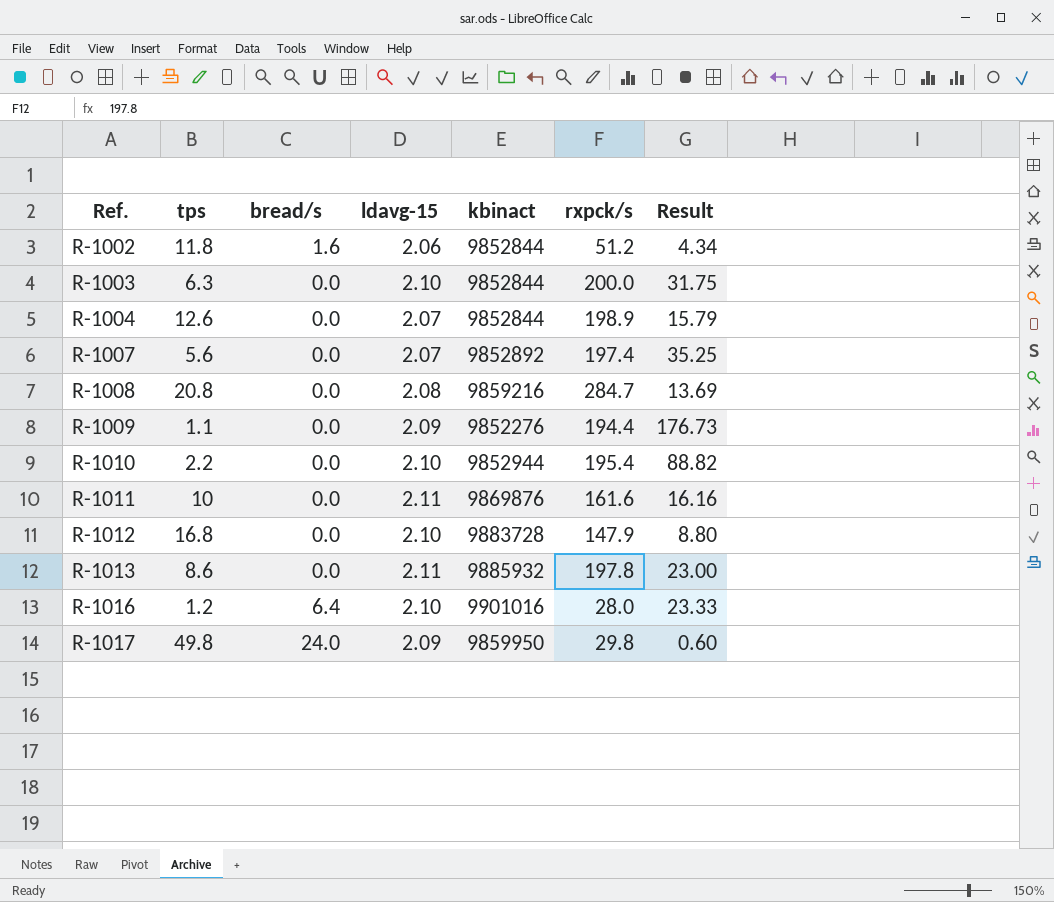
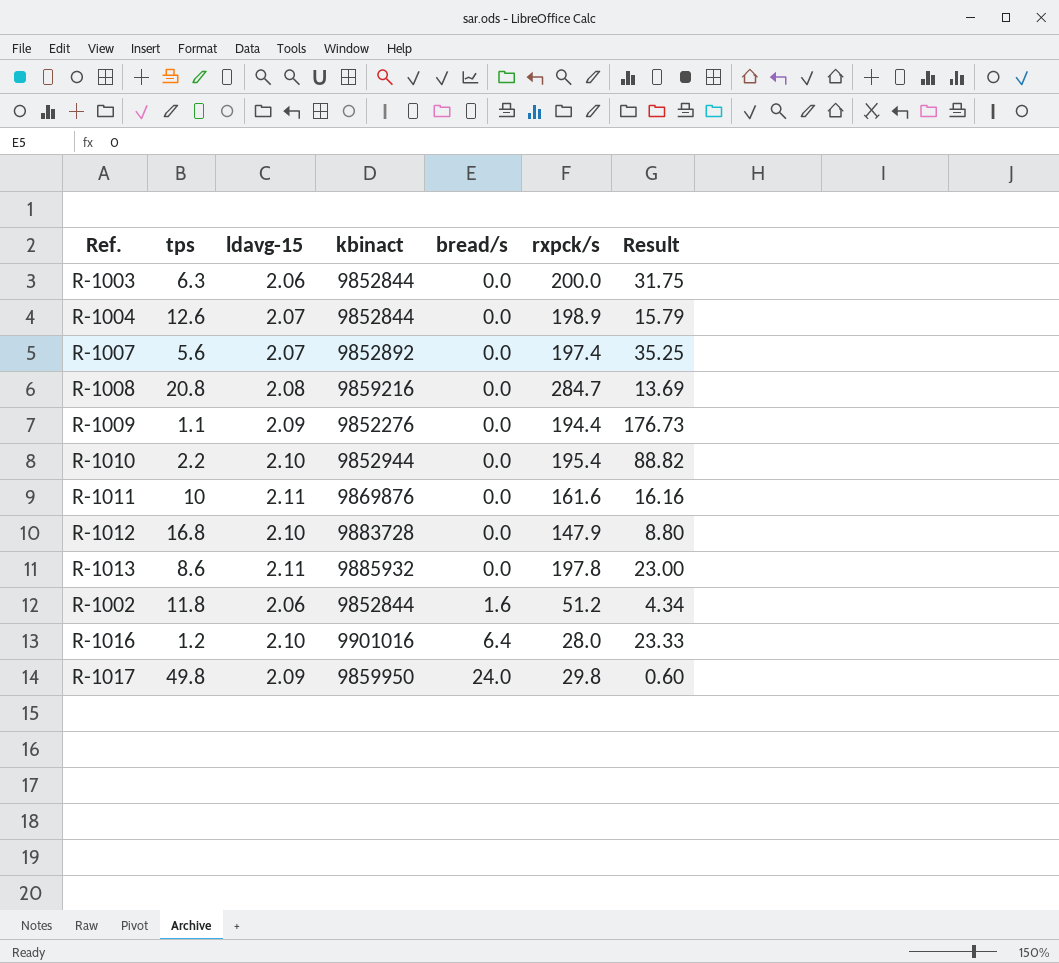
row order: Ref. ascending -> bread/s ascending
column bread/s | position: 3 -> 5
R-1003 | ldavg-15: 2.10 -> 2.06

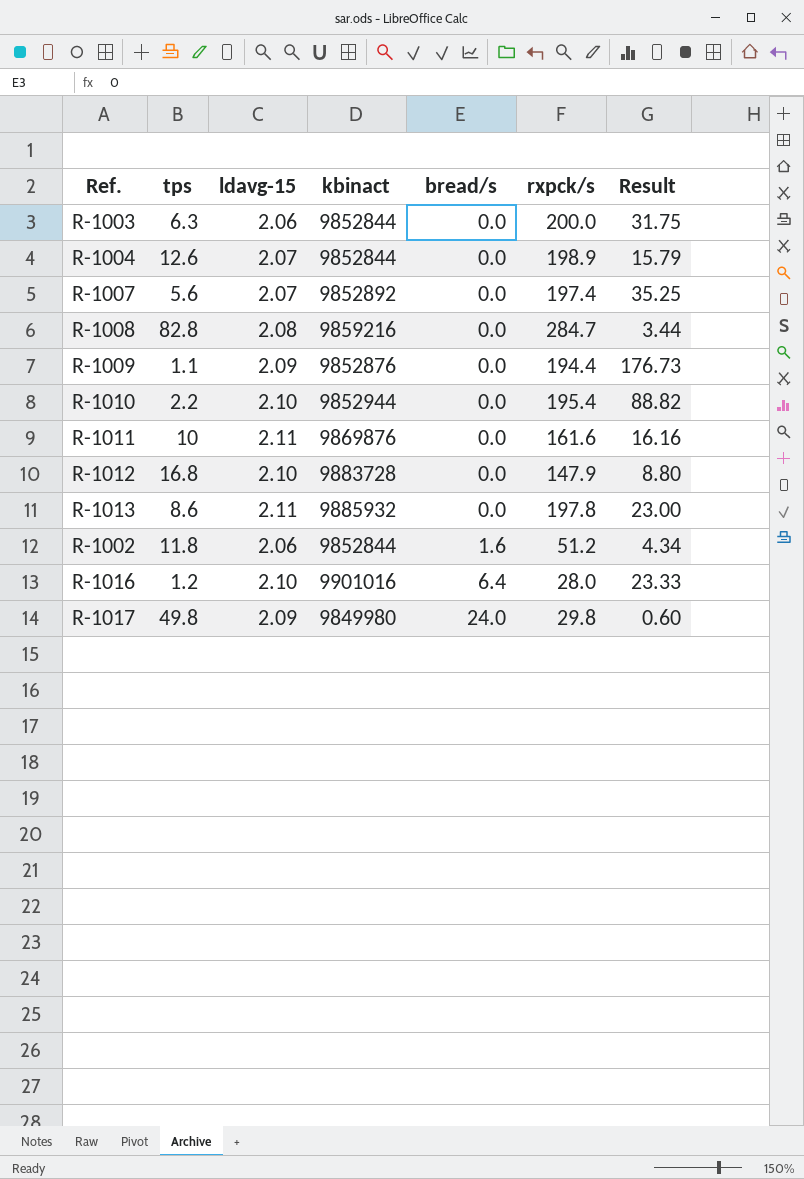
R-1008 | tps: 20.8 -> 82.8
R-1008 | Result: 13.69 -> 3.44
R-1009 | kbinact: 9852276 -> 9852876
R-1017 | kbinact: 9859950 -> 9849980

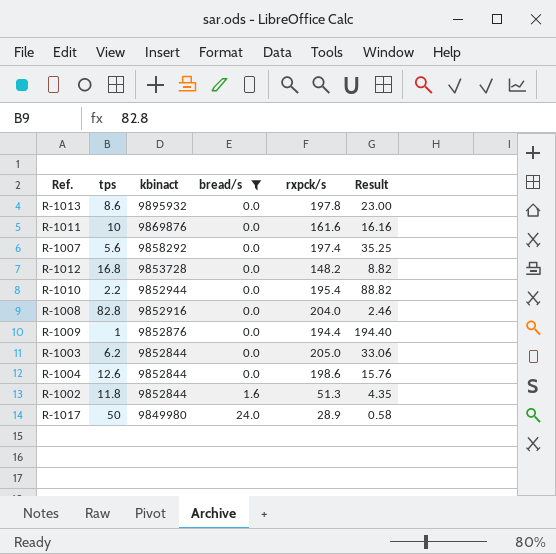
filter: none -> bread/s != 6.4
row order: bread/s ascending -> kbinact descending
column ldavg-15 | position: 3 -> none
R-1013 | kbinact: 9885932 -> 9895932
R-1007 | kbinact: 9852892 -> 9858292
R-1012 | kbinact: 9883728 -> 9853728
R-1012 | rxpck/s: 147.9 -> 148.2
R-1012 | Result: 8.80 -> 8.82
R-1008 | kbinact: 9859216 -> 9852916
R-1008 | rxpck/s: 284.7 -> 204.0
R-1008 | Result: 3.44 -> 2.46
R-1009 | tps: 1.1 -> 1
R-1009 | Result: 176.73 -> 194.40
R-1003 | tps: 6.3 -> 6.2
R-1003 | rxpck/s: 200.0 -> 205.0
R-1003 | Result: 31.75 -> 33.06
R-1004 | rxpck/s: 198.9 -> 198.6
R-1004 | Result: 15.79 -> 15.76
R-1002 | rxpck/s: 51.2 -> 51.3
R-1002 | Result: 4.34 -> 4.35
R-1017 | tps: 49.8 -> 50
R-1017 | rxpck/s: 29.8 -> 28.9
R-1017 | Result: 0.60 -> 0.58

